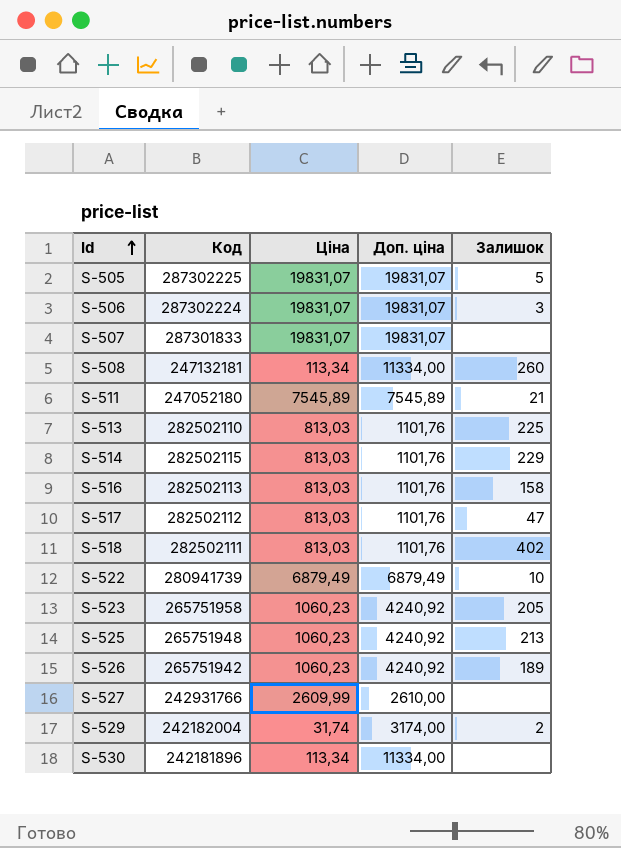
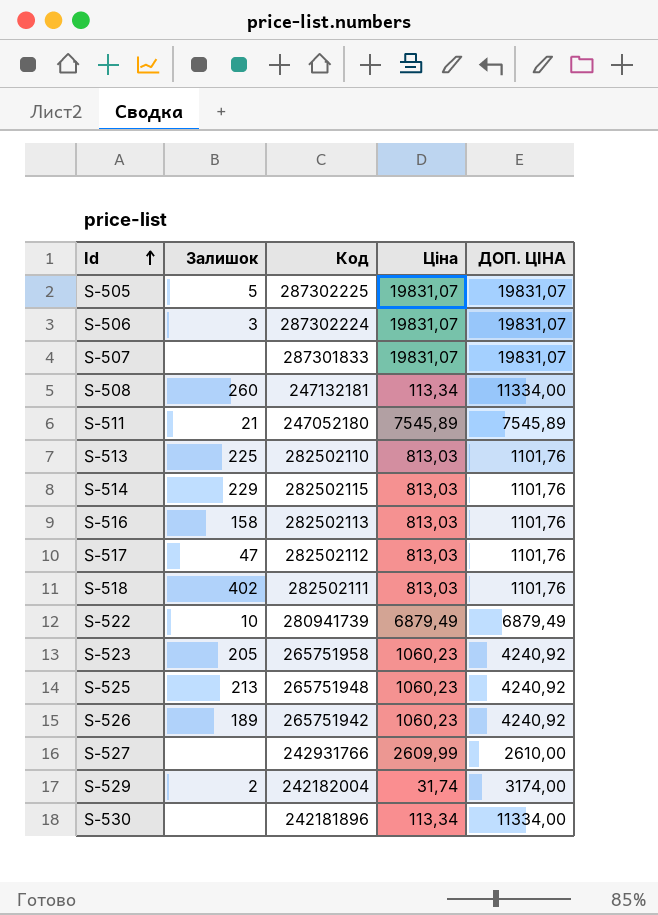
column Залишок | position: 5 -> 2
column name: Доп. ціна -> ДОП. ЦІНА

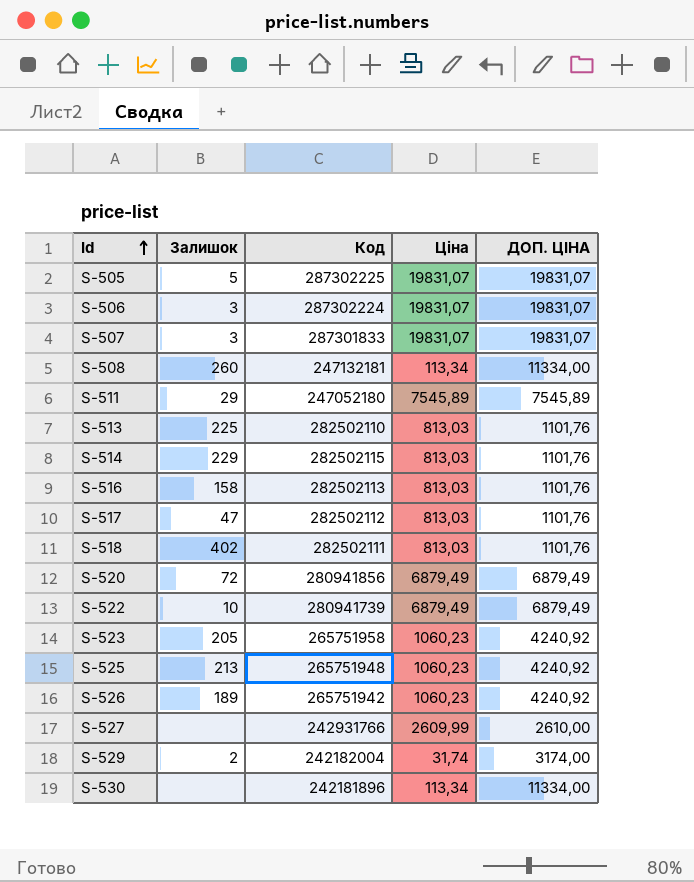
S-507 | Залишок: none -> 3
S-511 | Залишок: 21 -> 29
row S-520: none -> 72 | 280941856 | 6879,49 | 6879,49

